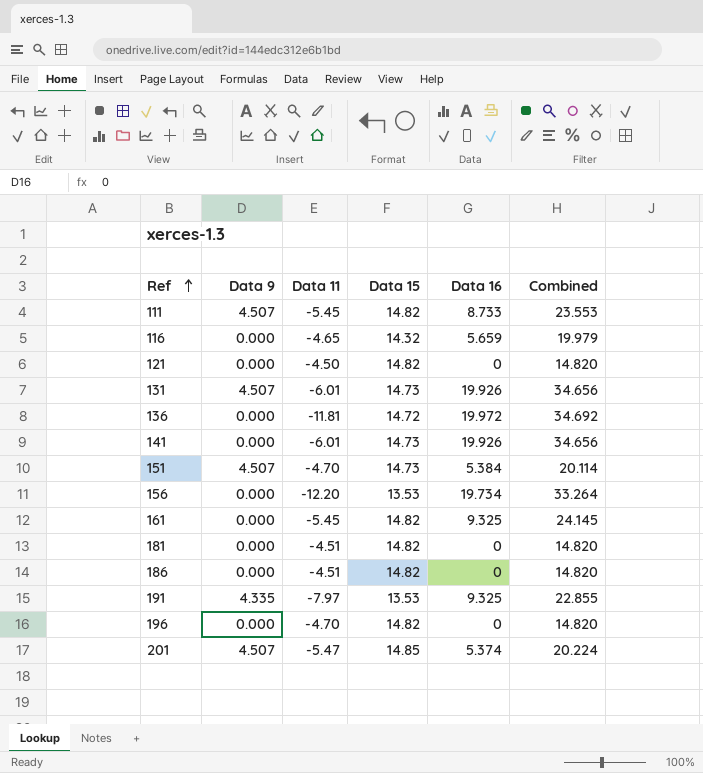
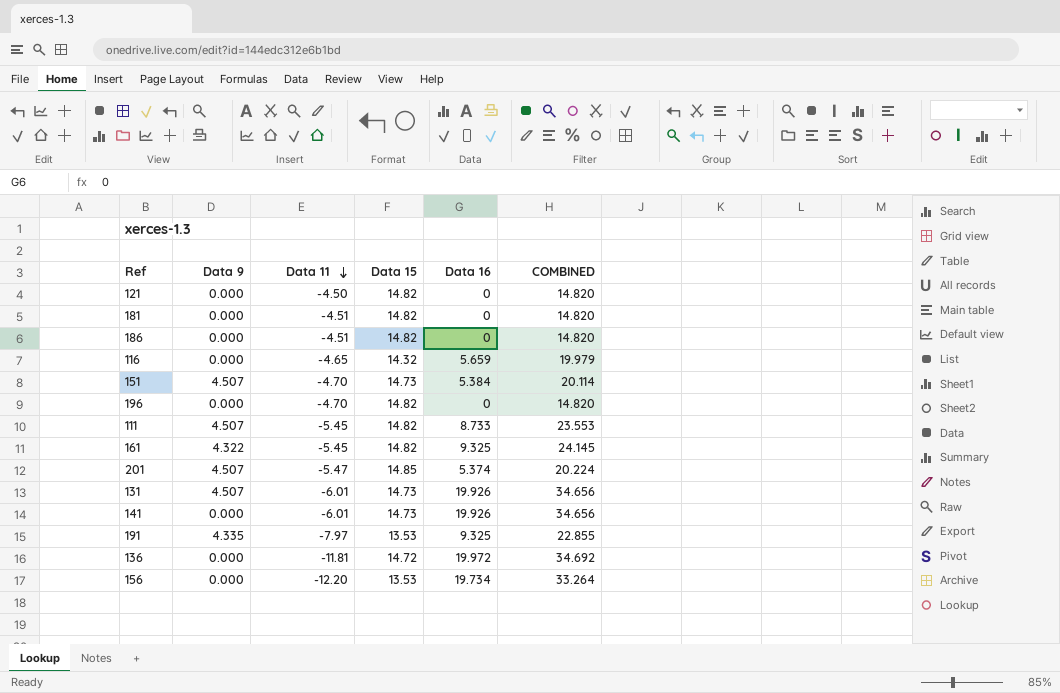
row order: Ref ascending -> Data 11 descending
column name: Combined -> COMBINED
161 | Data 9: 0.000 -> 4.322

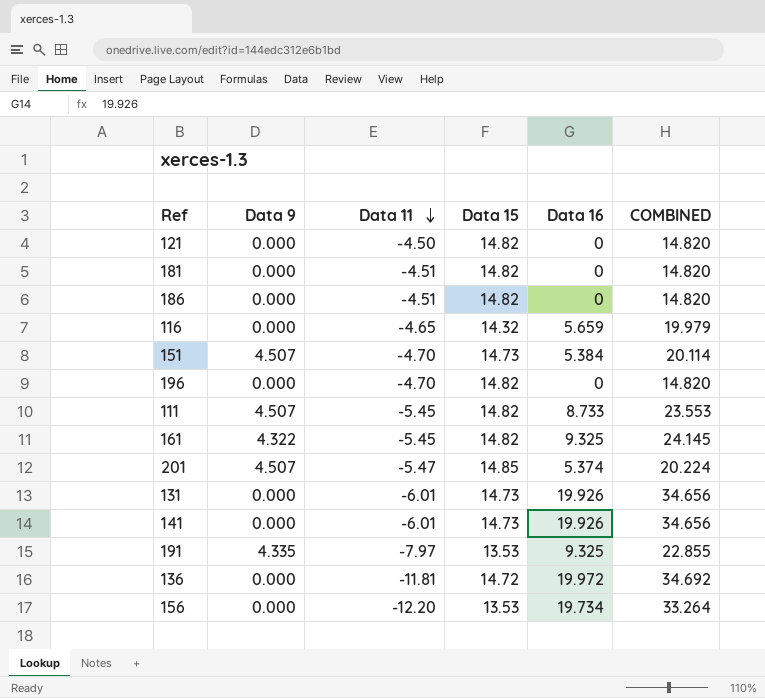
131 | Data 9: 4.507 -> 0.000

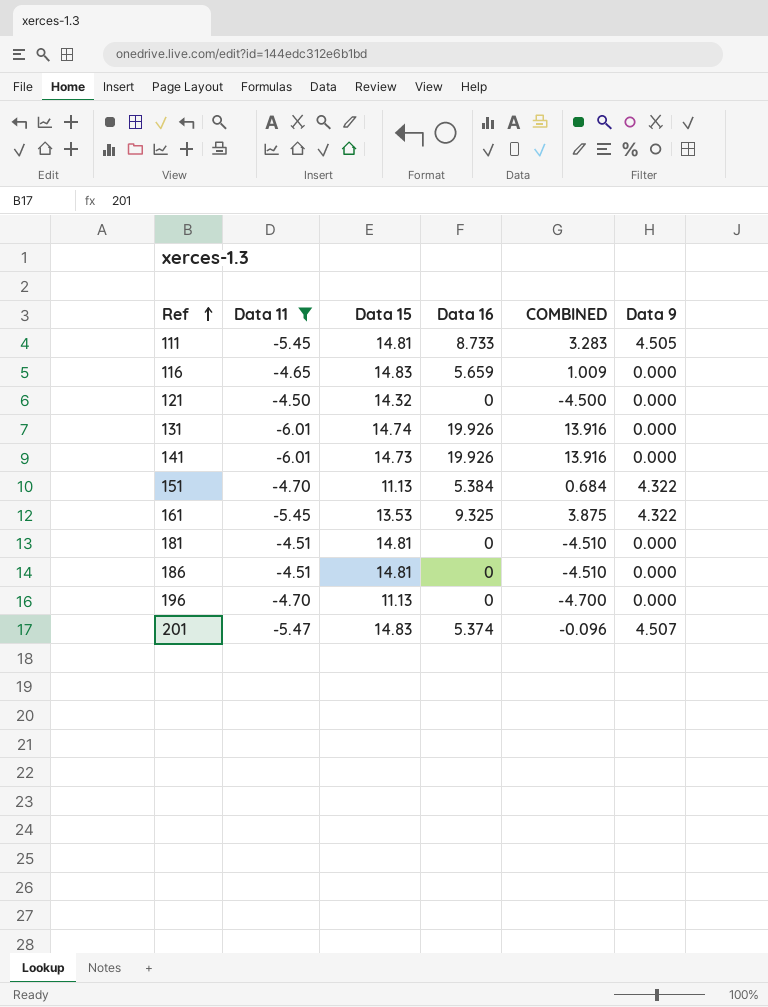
filter: none -> Data 11 >= -6.01
row order: Data 11 descending -> Ref ascending
column COMBINED | formula: [Data 15] + [Data 16] -> [Data 11] + [Data 16]
column Data 9 | position: 2 -> 6
111 | Data 15: 14.82 -> 14.81
111 | Data 9: 4.507 -> 4.505
116 | Data 15: 14.32 -> 14.83
121 | Data 15: 14.82 -> 14.32
131 | Data 15: 14.73 -> 14.74
151 | Data 15: 14.73 -> 11.13
151 | Data 9: 4.507 -> 4.322
161 | Data 15: 14.82 -> 13.53
181 | Data 15: 14.82 -> 14.81
186 | Data 15: 14.82 -> 14.81
196 | Data 15: 14.82 -> 11.13
201 | Data 15: 14.85 -> 14.83

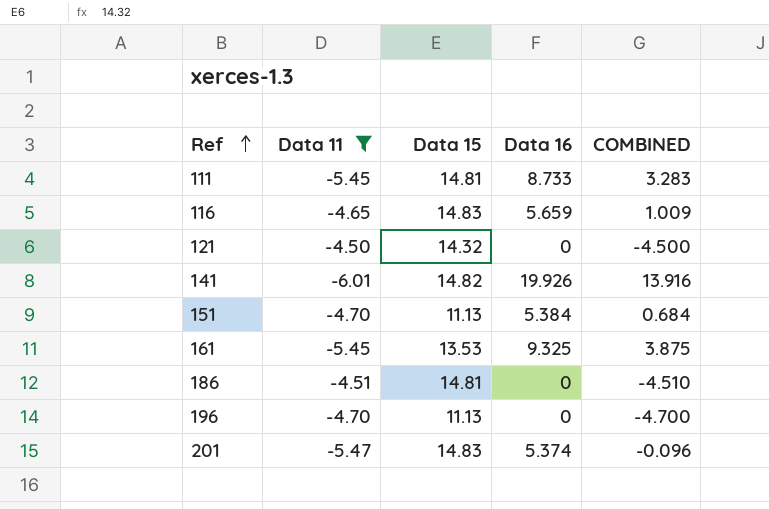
column Data 9 | position: 6 -> none
row 131: -6.01 | 14.74 | 19.926 | 13.916 | 0.000 -> none
row 181: -4.51 | 14.81 | 0 | -4.510 | 0.000 -> none
141 | Data 15: 14.73 -> 14.82

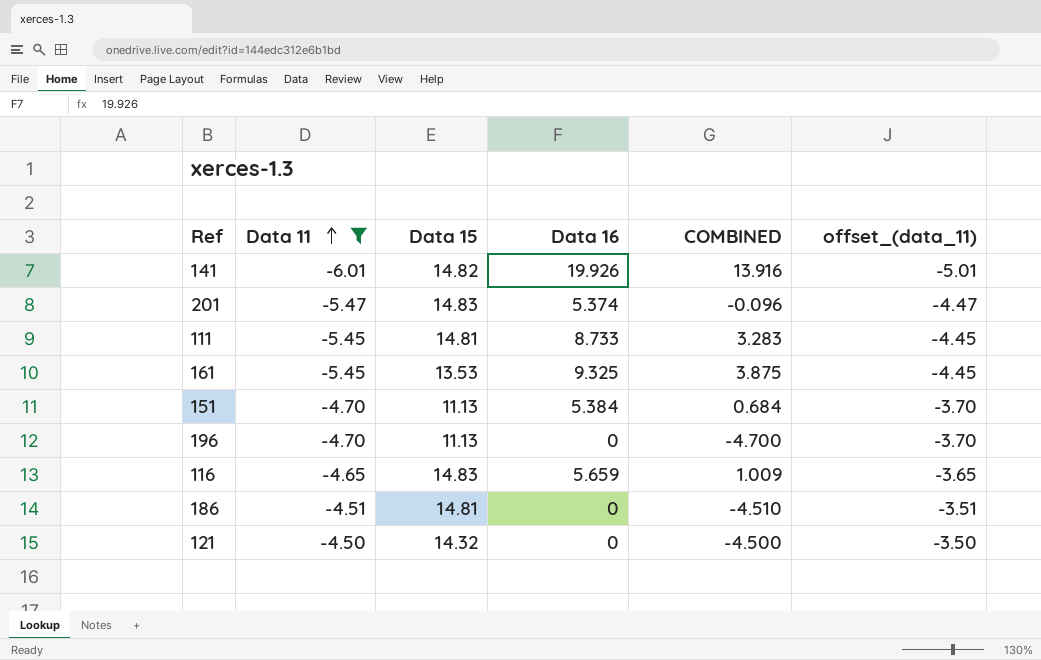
row order: Ref ascending -> Data 11 ascending
column offset_(data_11) | formula: none -> [Data 11] + 1

